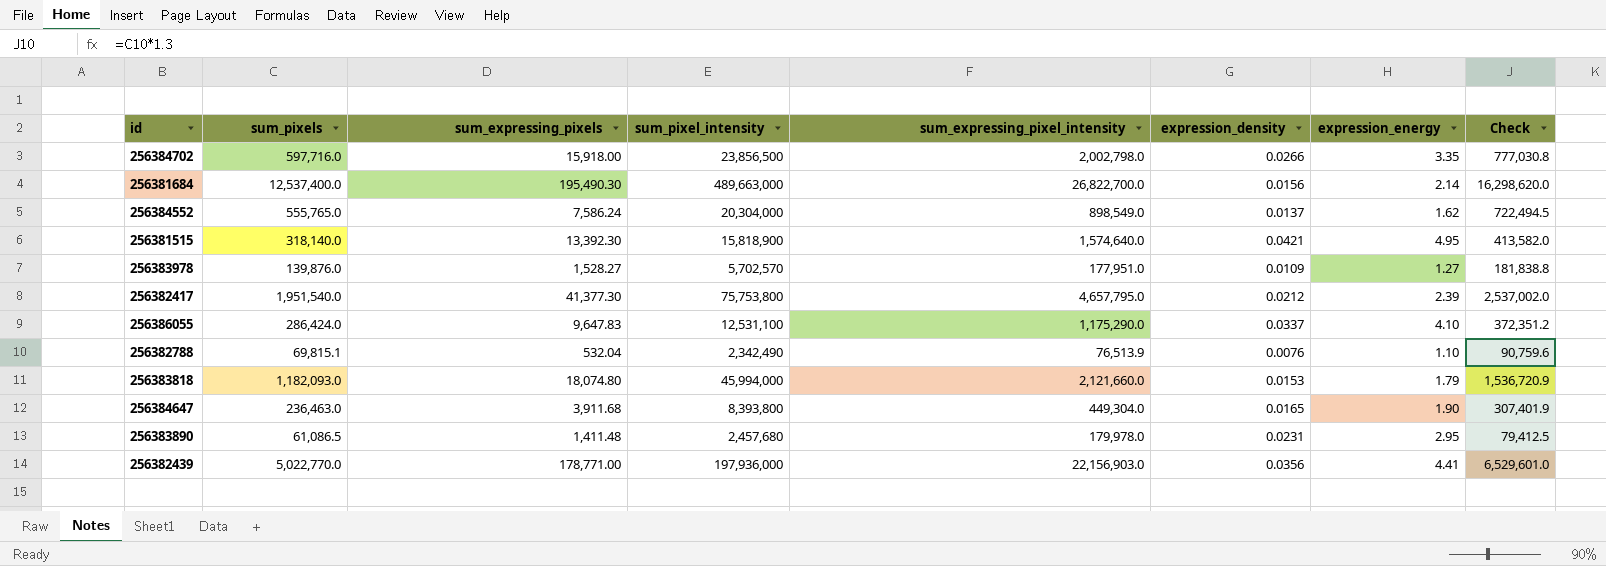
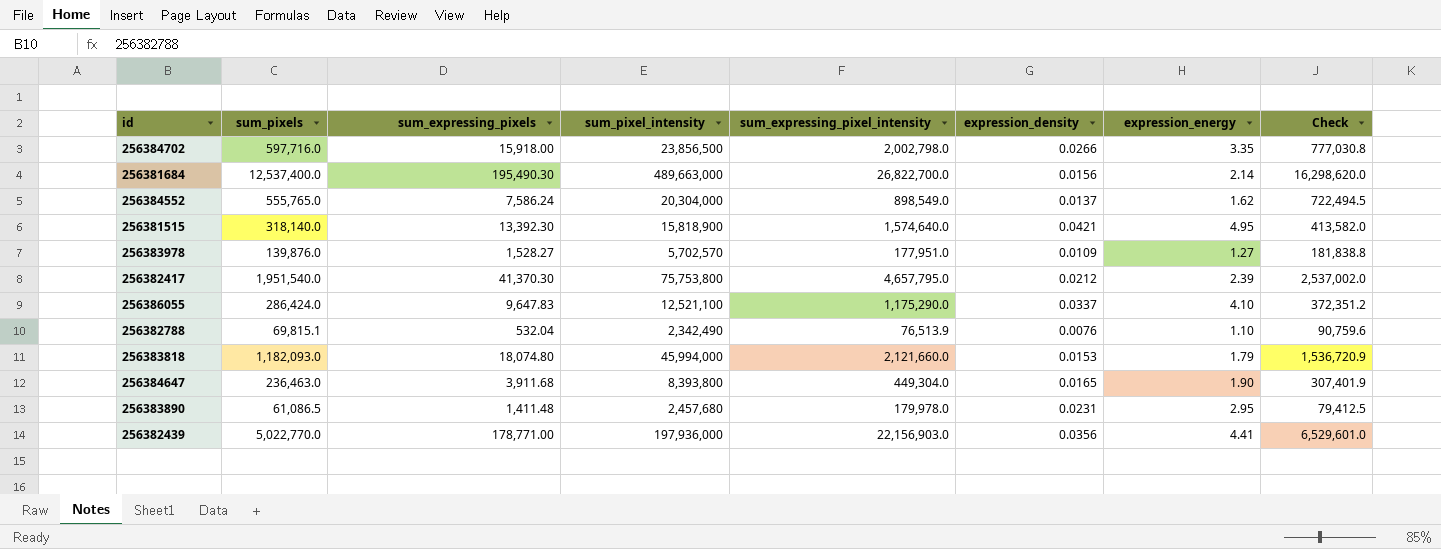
256382417 | sum_expressing_pixels: 41,377.30 -> 41,370.30
256386055 | sum_pixel_intensity: 12,531,100 -> 12,521,100

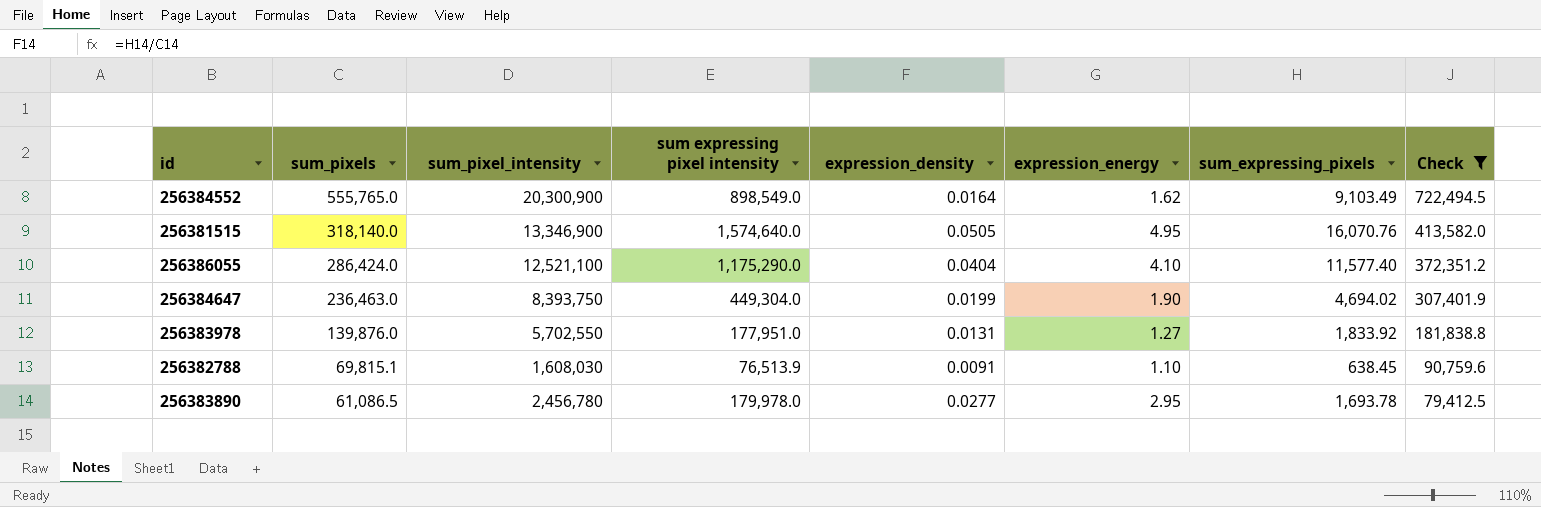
filter: none -> Check <= 722,494.5
row order: none -> sum_pixels descending
column name: sum_expressing_pixel_intensity -> sum expressing pixel intensity
column sum_expressing_pixels | position: 3 -> 7
256384552 | sum_pixel_intensity: 20,304,000 -> 20,300,900
256384552 | expression_density: 0.0137 -> 0.0164
256384552 | sum_expressing_pixels: 7,586.24 -> 9,103.49
256381515 | sum_pixel_intensity: 15,818,900 -> 13,346,900
256381515 | expression_density: 0.0421 -> 0.0505
256381515 | sum_expressing_pixels: 13,392.30 -> 16,070.76
256386055 | expression_density: 0.0337 -> 0.0404
256386055 | sum_expressing_pixels: 9,647.83 -> 11,577.40
256384647 | sum_pixel_intensity: 8,393,800 -> 8,393,750
256384647 | expression_density: 0.0165 -> 0.0199
256384647 | sum_expressing_pixels: 3,911.68 -> 4,694.02
256383978 | sum_pixel_intensity: 5,702,570 -> 5,702,550
256383978 | expression_density: 0.0109 -> 0.0131
256383978 | sum_expressing_pixels: 1,528.27 -> 1,833.92
256382788 | sum_pixel_intensity: 2,342,490 -> 1,608,030
256382788 | expression_density: 0.0076 -> 0.0091
256382788 | sum_expressing_pixels: 532.04 -> 638.45
256383890 | sum_pixel_intensity: 2,457,680 -> 2,456,780
256383890 | expression_density: 0.0231 -> 0.0277
256383890 | sum_expressing_pixels: 1,411.48 -> 1,693.78

